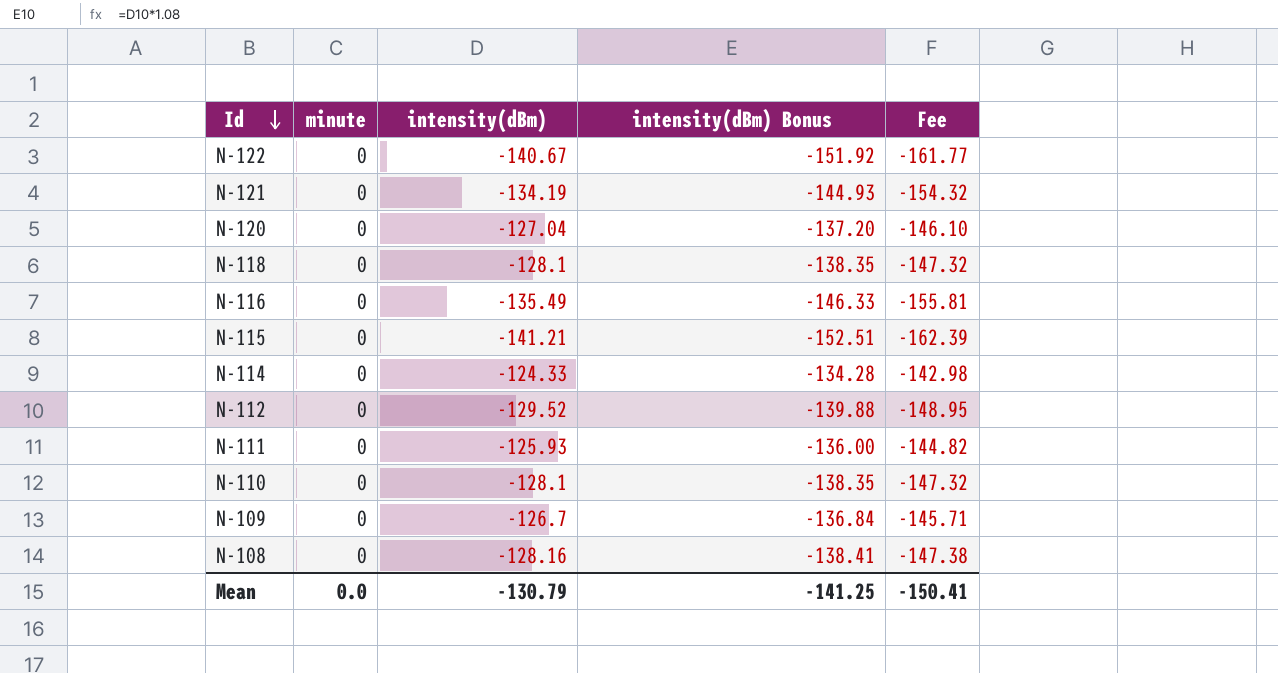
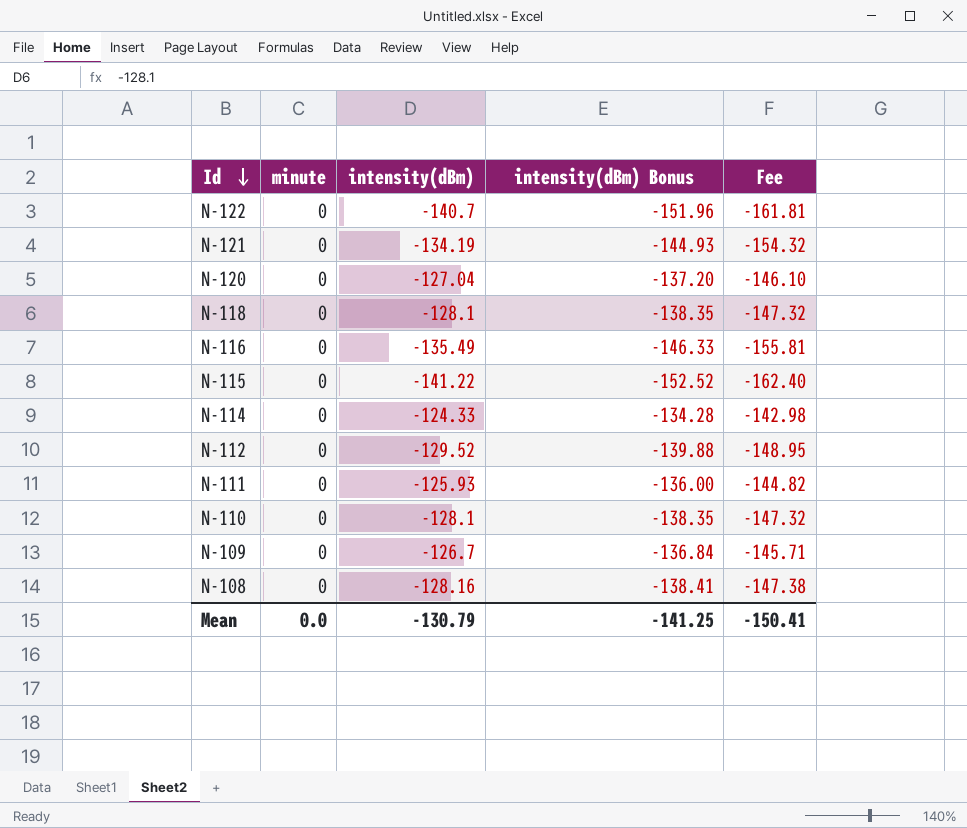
N-122 | intensity(dBm): -140.67 -> -140.7
N-122 | intensity(dBm) Bonus: -151.92 -> -151.96
N-122 | Fee: -161.77 -> -161.81
N-115 | intensity(dBm): -141.21 -> -141.22
N-115 | intensity(dBm) Bonus: -152.51 -> -152.52
N-115 | Fee: -162.39 -> -162.40

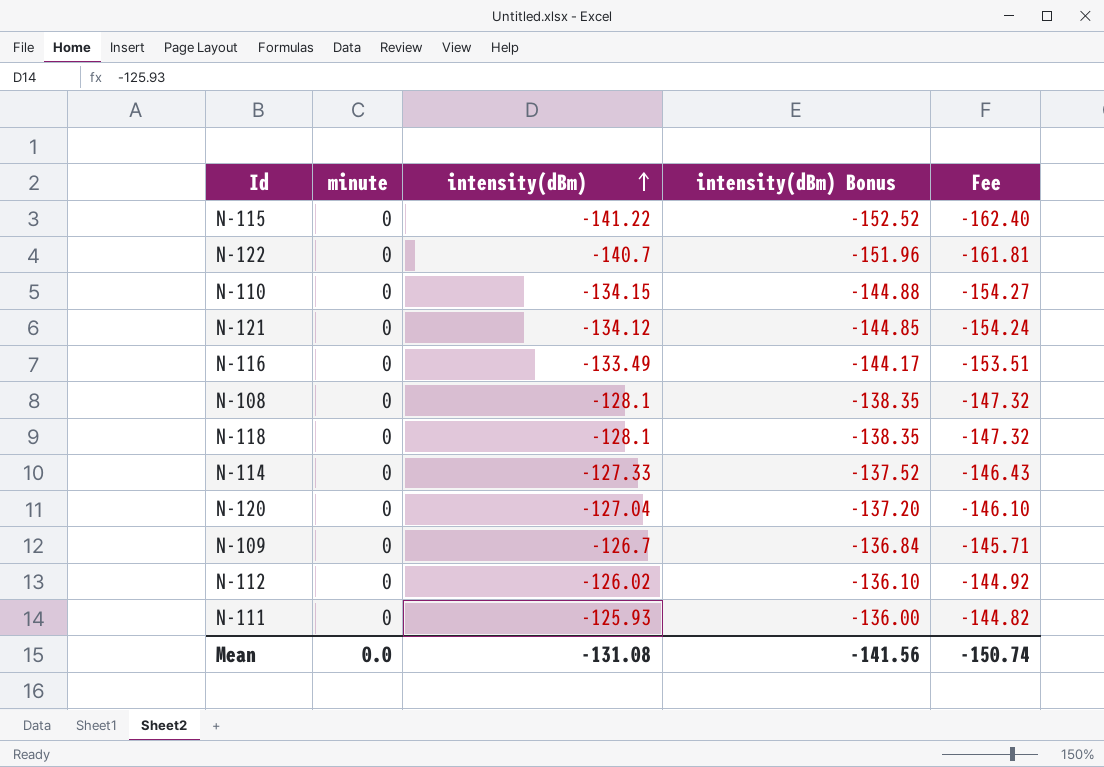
row order: Id descending -> intensity(dBm) ascending
N-110 | intensity(dBm): -128.1 -> -134.15
N-110 | intensity(dBm) Bonus: -138.35 -> -144.88
N-110 | Fee: -147.32 -> -154.27
N-121 | intensity(dBm): -134.19 -> -134.12
N-121 | intensity(dBm) Bonus: -144.93 -> -144.85
N-121 | Fee: -154.32 -> -154.24
N-116 | intensity(dBm): -135.49 -> -133.49
N-116 | intensity(dBm) Bonus: -146.33 -> -144.17
N-116 | Fee: -155.81 -> -153.51
N-108 | intensity(dBm): -128.16 -> -128.1
N-108 | intensity(dBm) Bonus: -138.41 -> -138.35
N-108 | Fee: -147.38 -> -147.32
N-114 | intensity(dBm): -124.33 -> -127.33
N-114 | intensity(dBm) Bonus: -134.28 -> -137.52
N-114 | Fee: -142.98 -> -146.43
N-112 | intensity(dBm): -129.52 -> -126.02
N-112 | intensity(dBm) Bonus: -139.88 -> -136.10
N-112 | Fee: -148.95 -> -144.92
Mean | intensity(dBm): -130.79 -> -131.08
Mean | intensity(dBm) Bonus: -141.25 -> -141.56
Mean | Fee: -150.41 -> -150.74

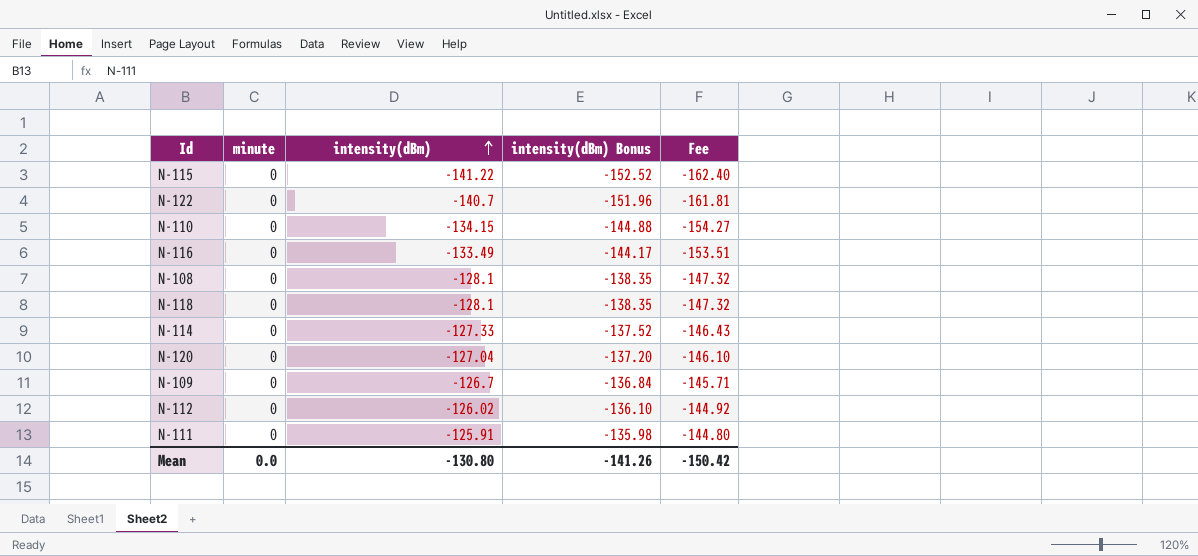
row N-121: 0 | -134.12 | -144.85 | -154.24 -> none
N-111 | intensity(dBm): -125.93 -> -125.91
N-111 | intensity(dBm) Bonus: -136.00 -> -135.98
N-111 | Fee: -144.82 -> -144.80
Mean | intensity(dBm): -131.08 -> -130.80
Mean | intensity(dBm) Bonus: -141.56 -> -141.26
Mean | Fee: -150.74 -> -150.42

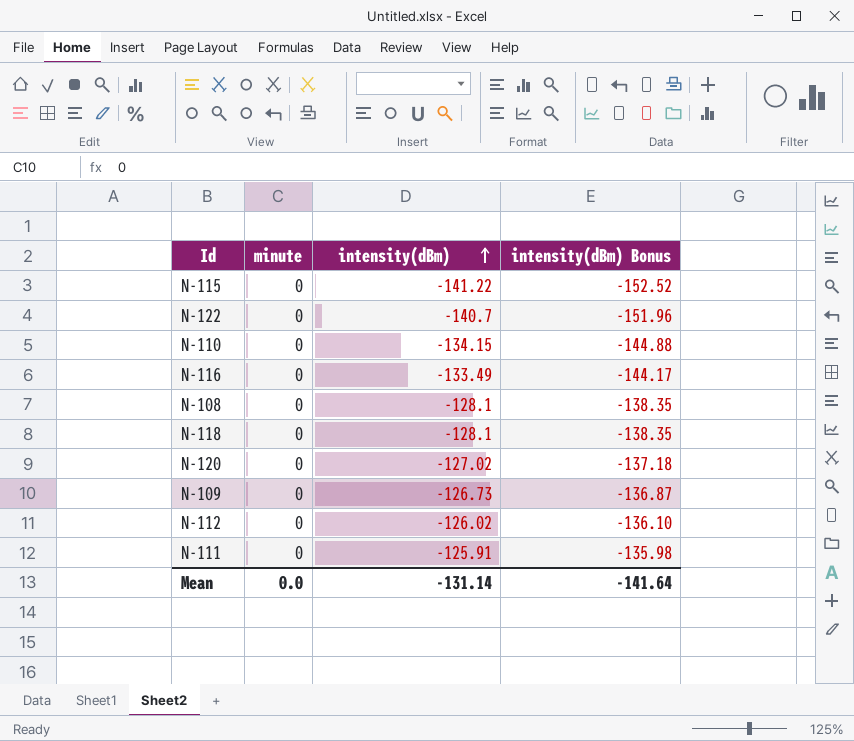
column Fee | formula: [intensity(dBm)] * 1.15 -> none
row N-114: 0 | -127.33 | -137.52 | -146.43 -> none
N-120 | intensity(dBm): -127.04 -> -127.02
N-120 | intensity(dBm) Bonus: -137.20 -> -137.18
N-109 | intensity(dBm): -126.7 -> -126.73
N-109 | intensity(dBm) Bonus: -136.84 -> -136.87
Mean | intensity(dBm): -130.80 -> -131.14
Mean | intensity(dBm) Bonus: -141.26 -> -141.64

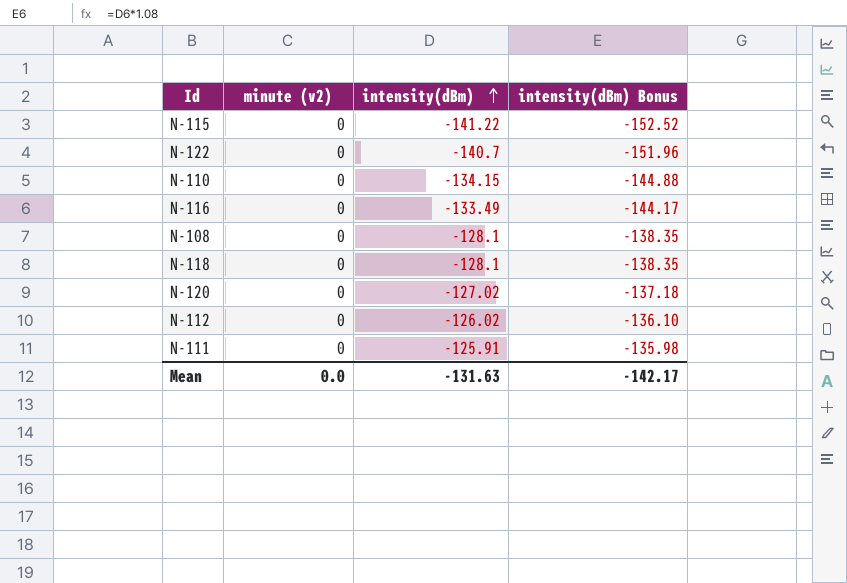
column name: minute -> minute (v2)
row N-109: 0 | -126.73 | -136.87 -> none
Mean | intensity(dBm): -131.14 -> -131.63
Mean | intensity(dBm) Bonus: -141.64 -> -142.17

